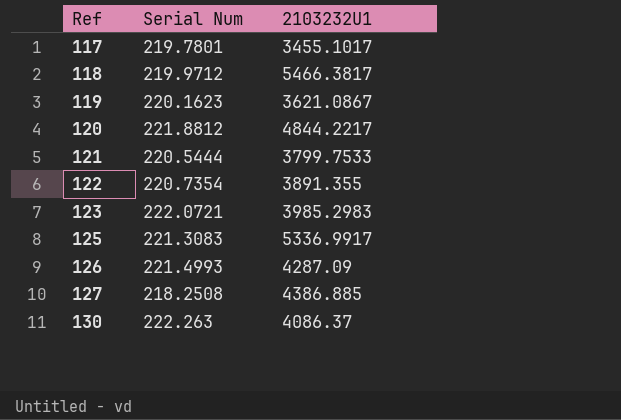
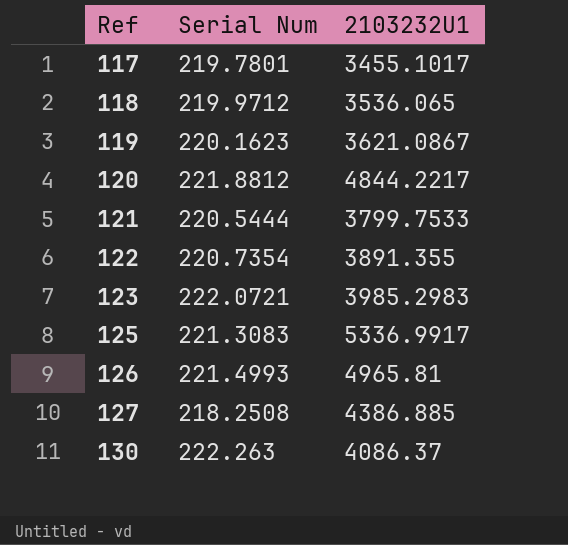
118 | 2103232U1: 5466.3817 -> 3536.065
126 | 2103232U1: 4287.09 -> 4965.81

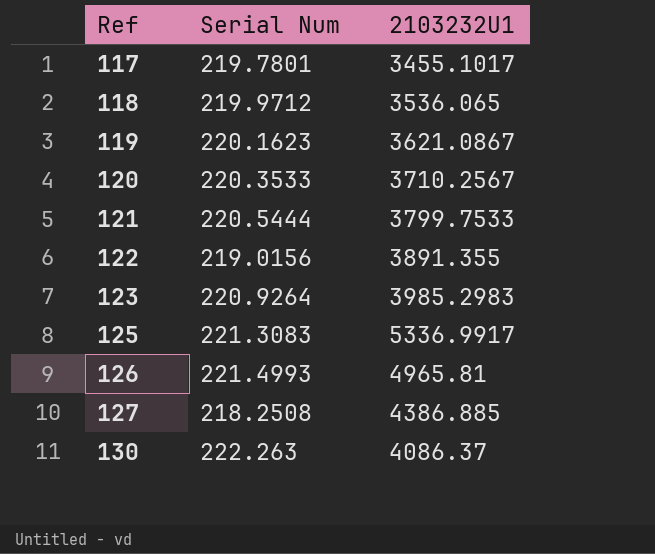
120 | Serial Num: 221.8812 -> 220.3533
120 | 2103232U1: 4844.2217 -> 3710.2567
122 | Serial Num: 220.7354 -> 219.0156
123 | Serial Num: 222.0721 -> 220.9264

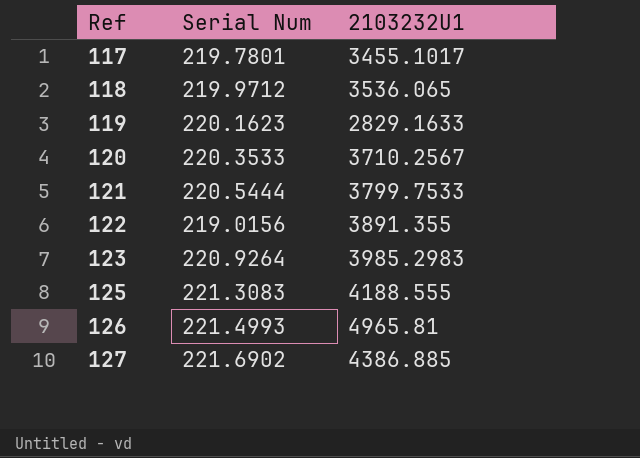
row 130: 222.263 | 4086.37 -> none
119 | 2103232U1: 3621.0867 -> 2829.1633
125 | 2103232U1: 5336.9917 -> 4188.555
127 | Serial Num: 218.2508 -> 221.6902

